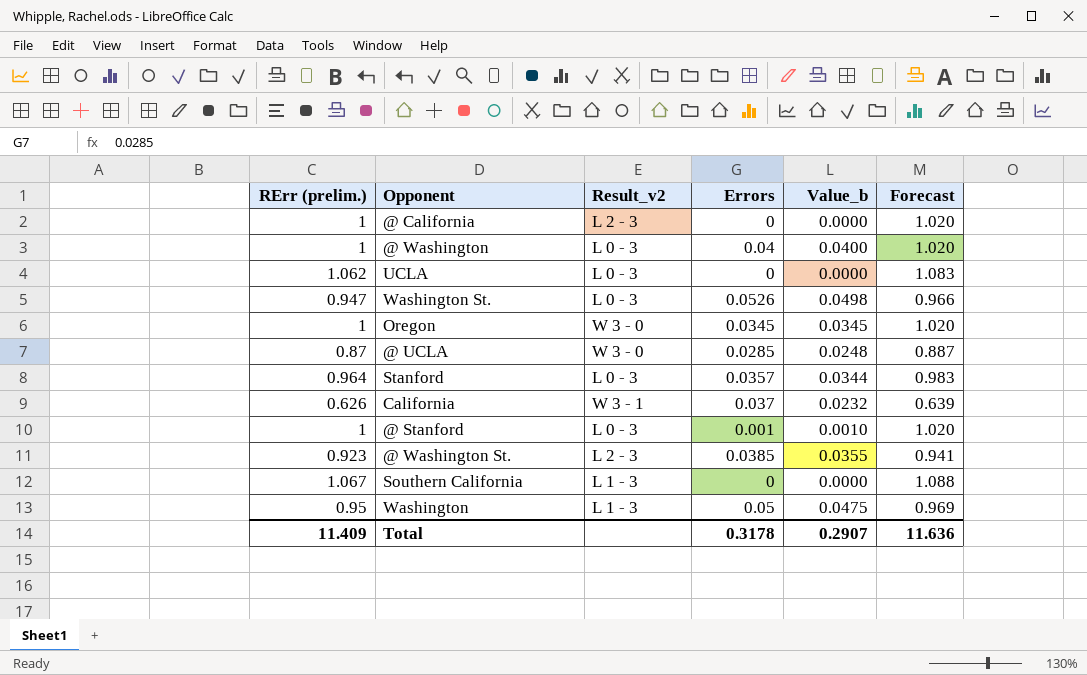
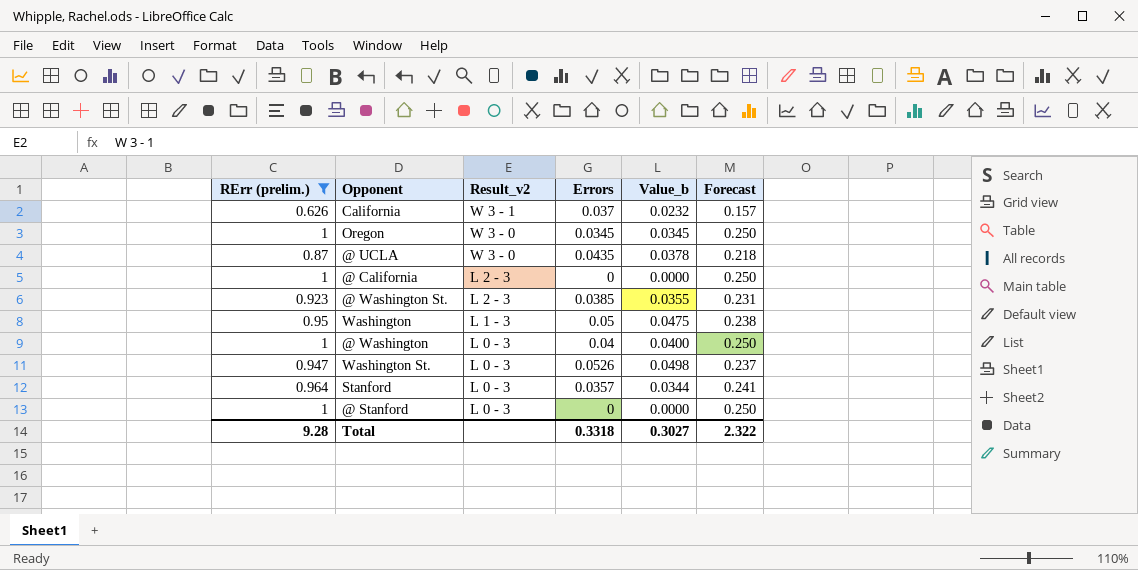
filter: none -> RErr (prelim.) <= 1
row order: none -> Result_v2 descending
column Forecast | formula: [RErr (prelim.)] * 1.02 -> [RErr (prelim.)] * 0.25
@ UCLA | Errors: 0.0285 -> 0.0435
@ UCLA | Value_b: 0.0248 -> 0.0378
@ Stanford | Errors: 0.001 -> 0
@ Stanford | Value_b: 0.0010 -> 0.0000
Total | RErr (prelim.): 11.409 -> 9.28
Total | Errors: 0.3178 -> 0.3318
Total | Value_b: 0.2907 -> 0.3027
Total | Forecast: 11.636 -> 2.322

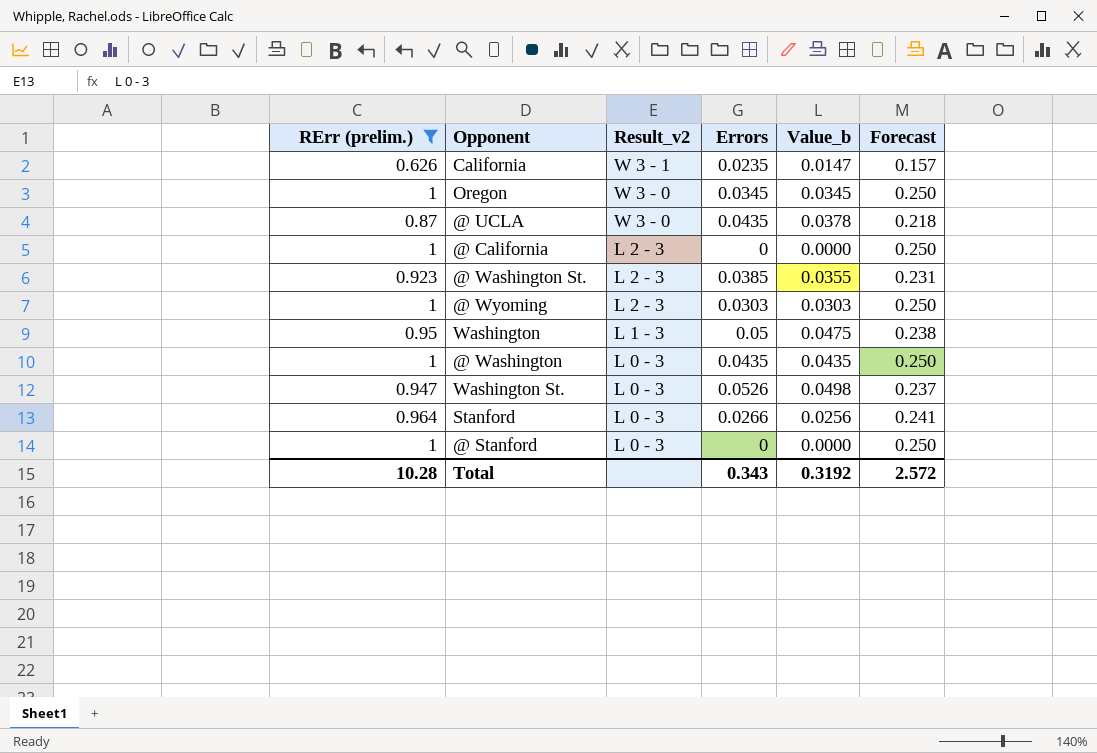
California | Errors: 0.037 -> 0.0235
California | Value_b: 0.0232 -> 0.0147
row @ Wyoming: none -> 1 | L 2 - 3 | 0.0303 | 0.0303 | 0.250
@ Washington | Errors: 0.04 -> 0.0435
@ Washington | Value_b: 0.0400 -> 0.0435
Stanford | Errors: 0.0357 -> 0.0266
Stanford | Value_b: 0.0344 -> 0.0256
Total | RErr (prelim.): 9.28 -> 10.28
Total | Errors: 0.3318 -> 0.343
Total | Value_b: 0.3027 -> 0.3192
Total | Forecast: 2.322 -> 2.572

